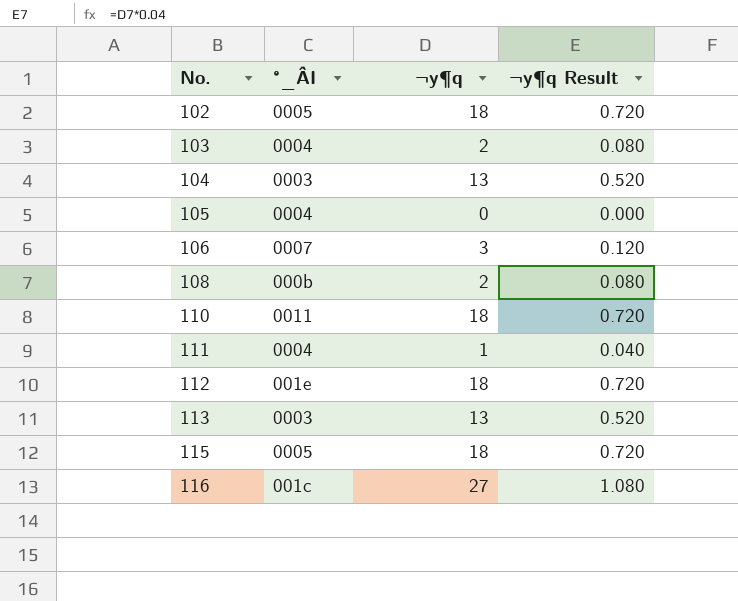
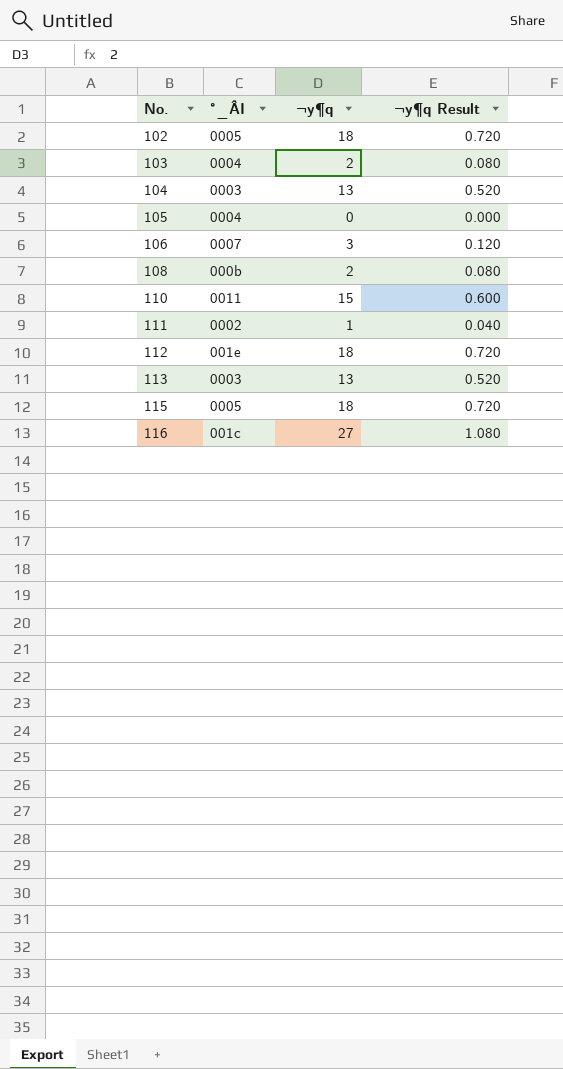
110 | ¬y¶q: 18 -> 15
110 | ¬y¶q Result: 0.720 -> 0.600
111 | °_ÂI: 0004 -> 0002

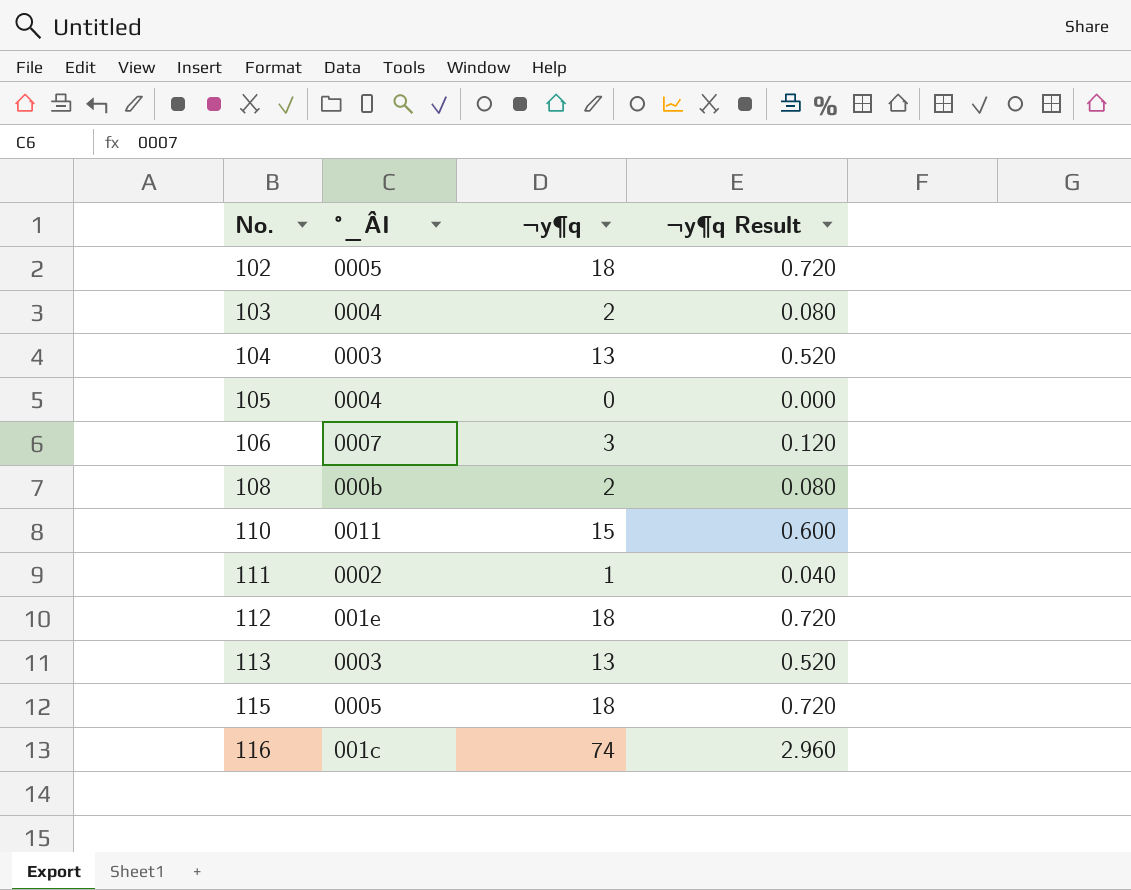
116 | ¬y¶q: 27 -> 74
116 | ¬y¶q Result: 1.080 -> 2.960

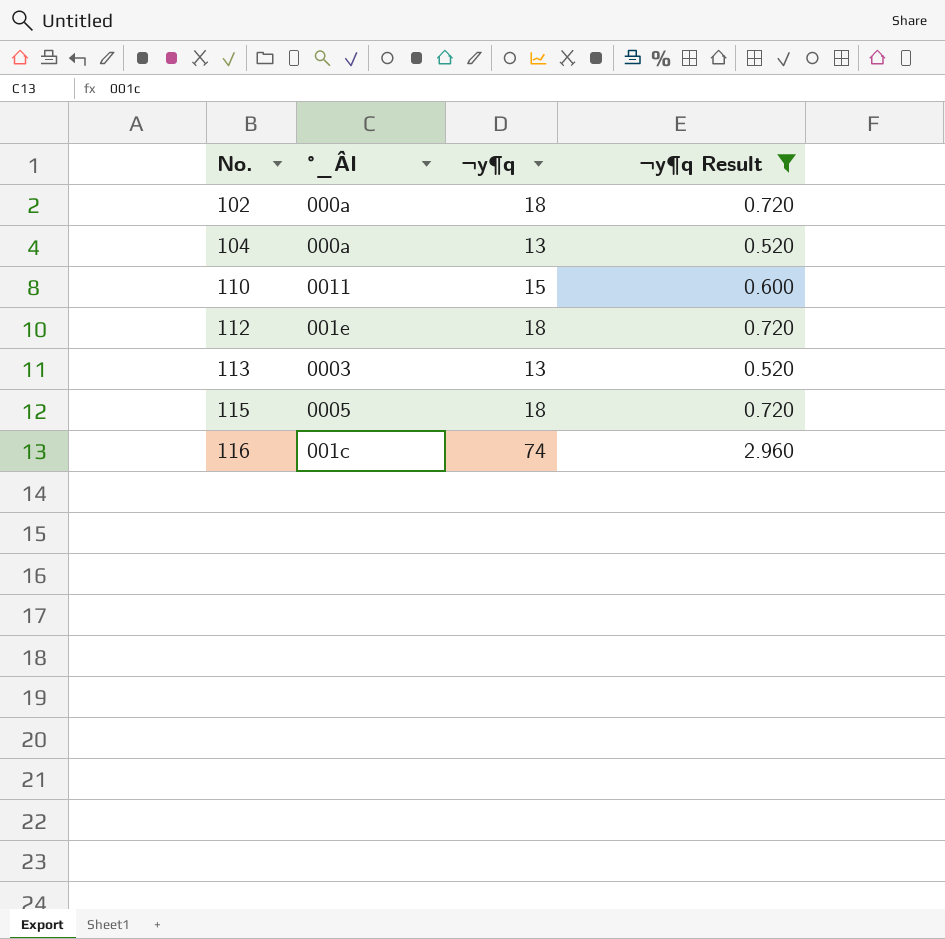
filter: none -> ¬y¶q Result >= 0.520
102 | °_ÂI: 0005 -> 000a
104 | °_ÂI: 0003 -> 000a

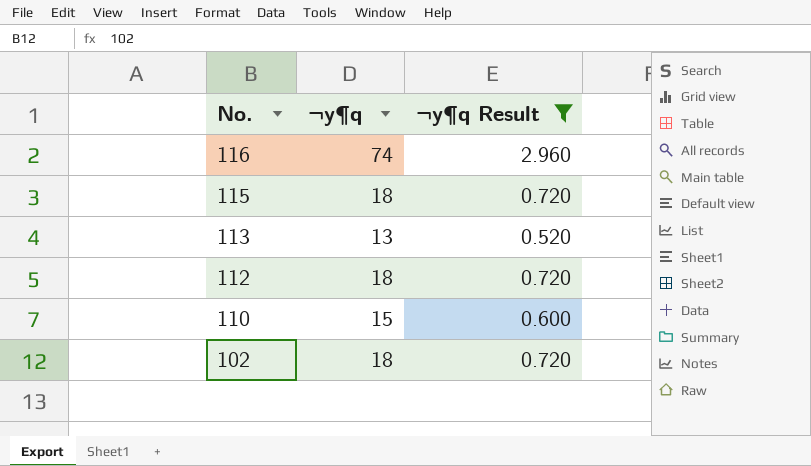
row order: No. ascending -> No. descending
column °_ÂI | position: 2 -> none
row 104: 000a | 13 | 0.520 -> none

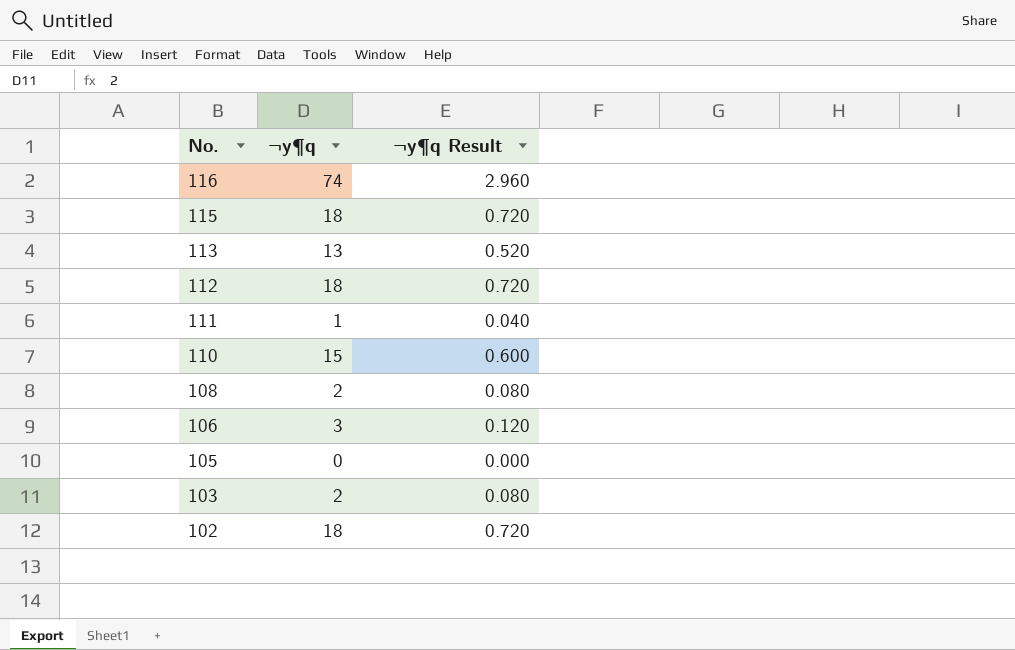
filter: ¬y¶q Result >= 0.520 -> none

